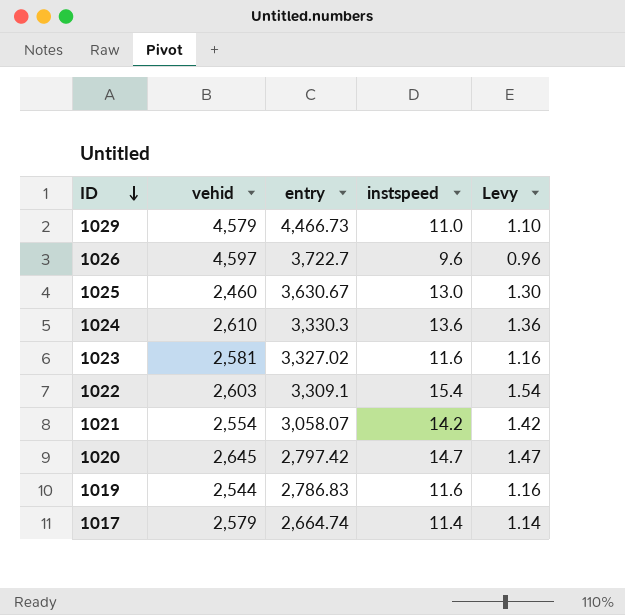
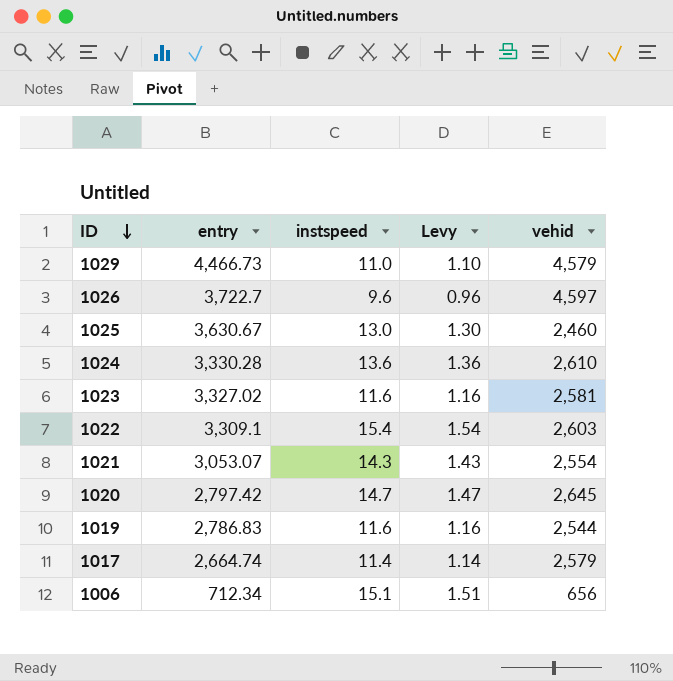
column vehid | position: 2 -> 5
1024 | entry: 3,330.3 -> 3,330.28
1021 | entry: 3,058.07 -> 3,053.07
1021 | instspeed: 14.2 -> 14.3
1021 | Levy: 1.42 -> 1.43
row 1006: none -> 712.34 | 15.1 | 1.51 | 656

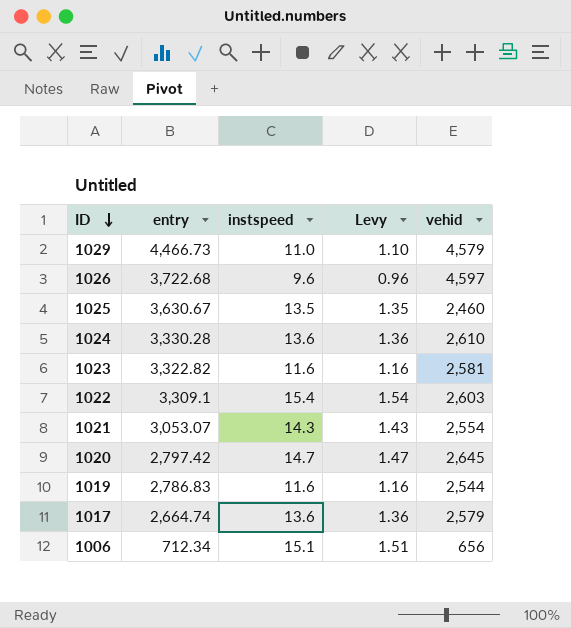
1026 | entry: 3,722.7 -> 3,722.68
1025 | instspeed: 13.0 -> 13.5
1025 | Levy: 1.30 -> 1.35
1023 | entry: 3,327.02 -> 3,322.82
1017 | instspeed: 11.4 -> 13.6
1017 | Levy: 1.14 -> 1.36

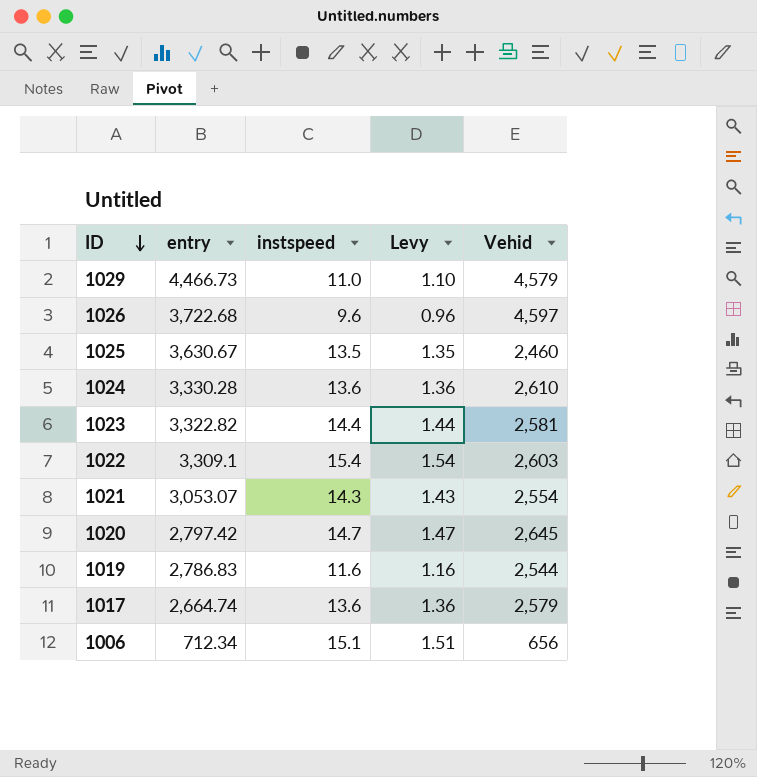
column name: vehid -> Vehid
1023 | instspeed: 11.6 -> 14.4
1023 | Levy: 1.16 -> 1.44

